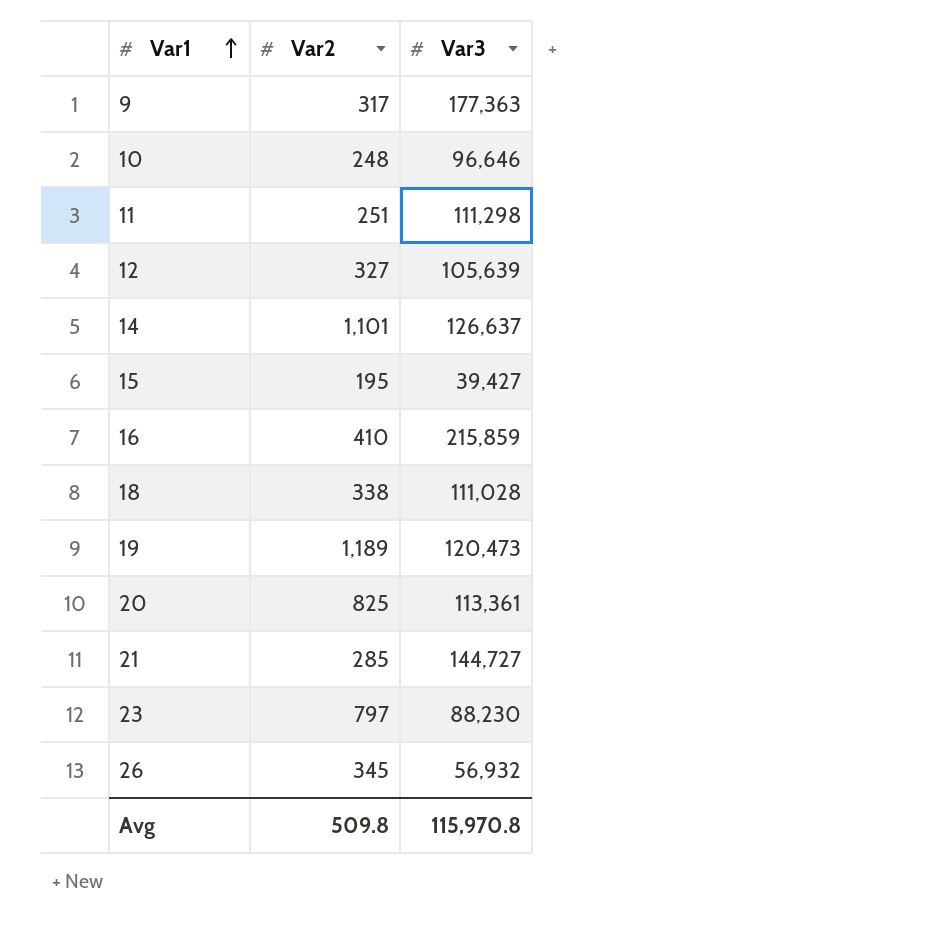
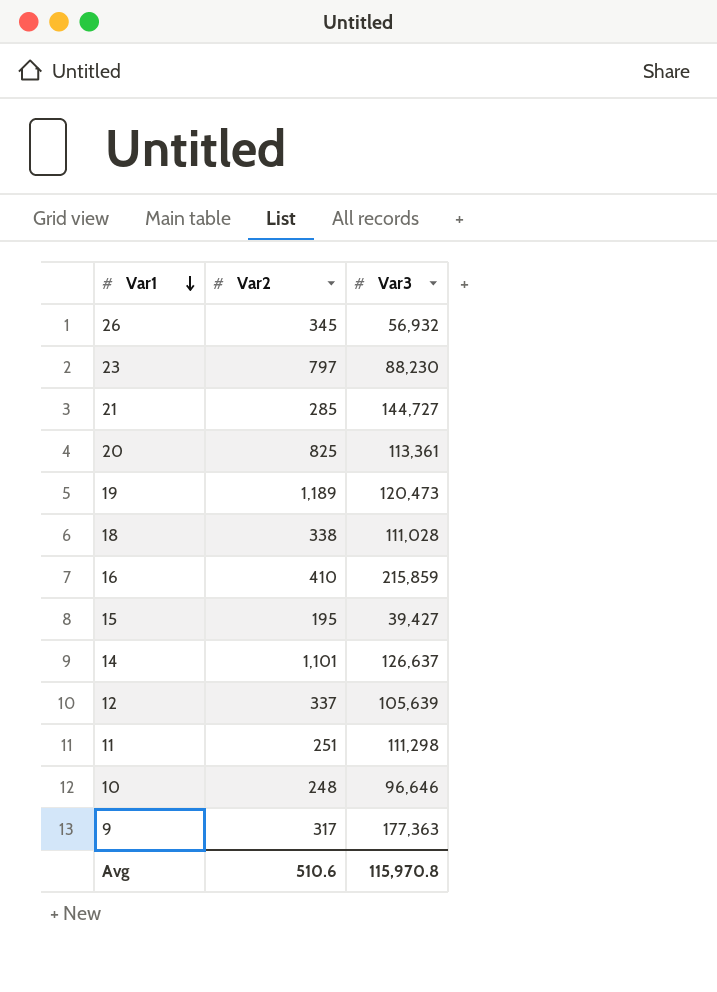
row order: Var1 ascending -> Var1 descending
12 | Var2: 327 -> 337
Avg | Var2: 509.8 -> 510.6

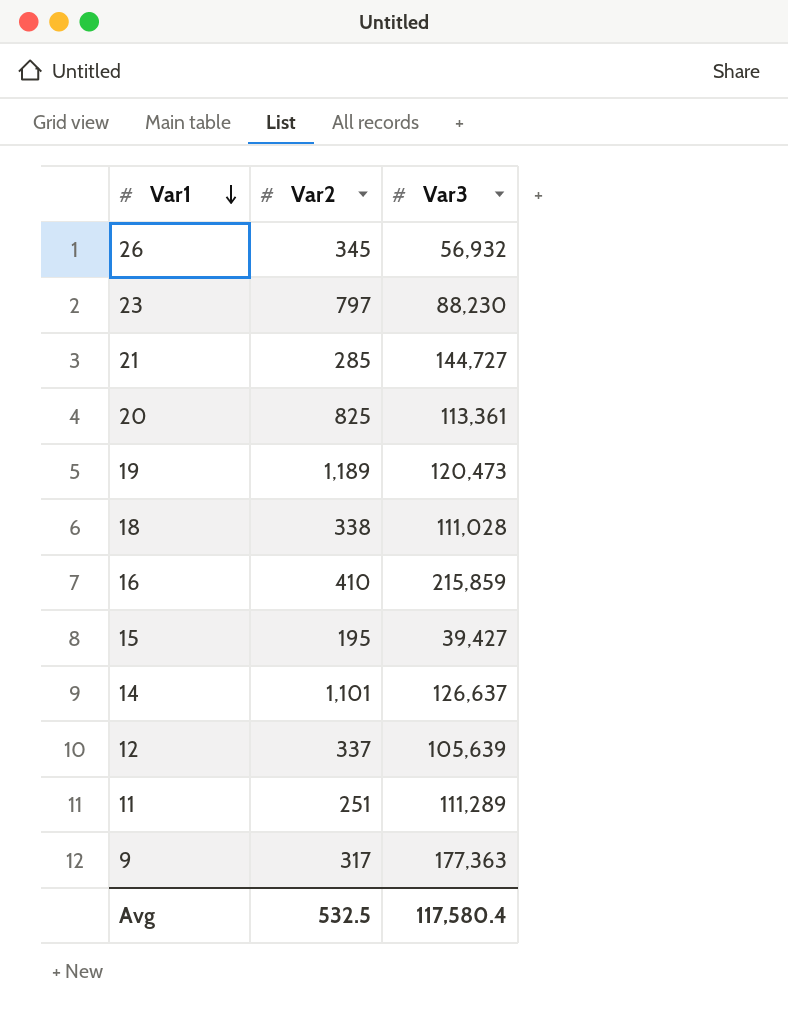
row 10: 248 | 96,646 -> none
11 | Var3: 111,298 -> 111,289
Avg | Var2: 510.6 -> 532.5
Avg | Var3: 115,970.8 -> 117,580.4

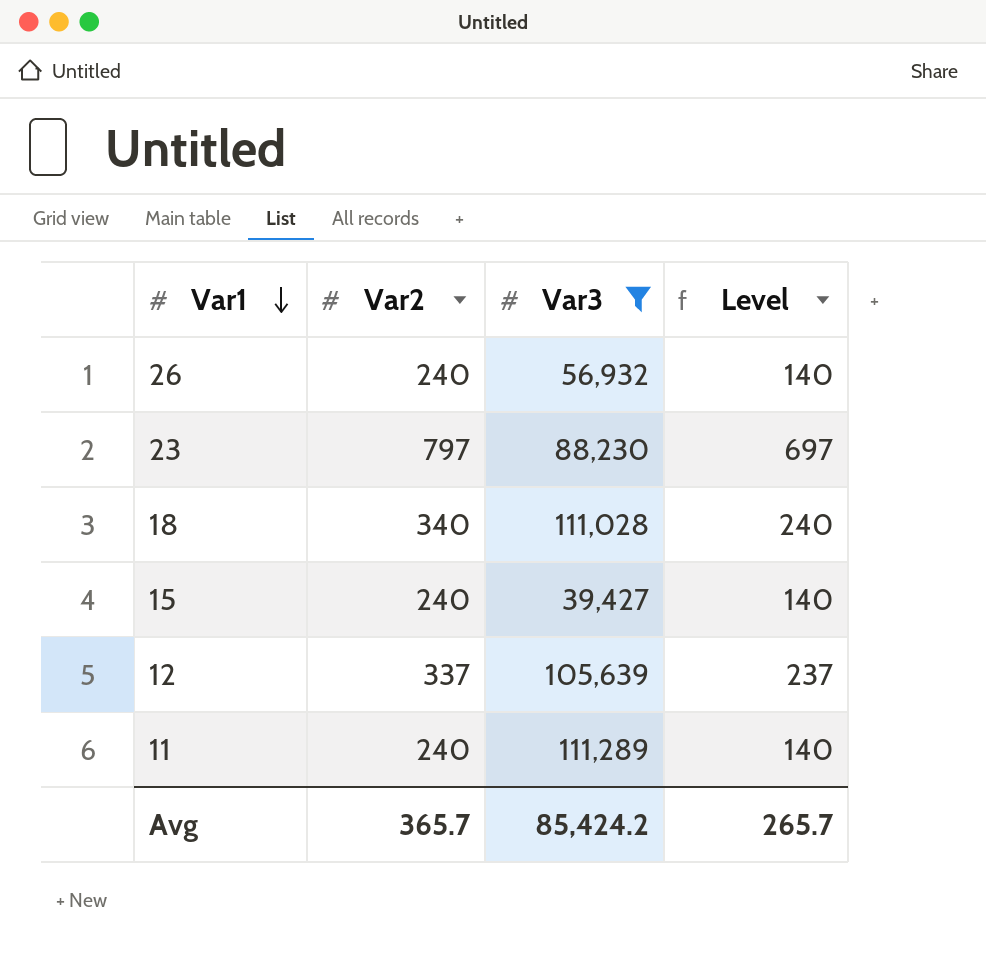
filter: none -> Var3 <= 111,289
column Level | formula: none -> [Var2] - 100
26 | Var2: 345 -> 240
18 | Var2: 338 -> 340
15 | Var2: 195 -> 240
11 | Var2: 251 -> 240
Avg | Var2: 532.5 -> 365.7
Avg | Var3: 117,580.4 -> 85,424.2

